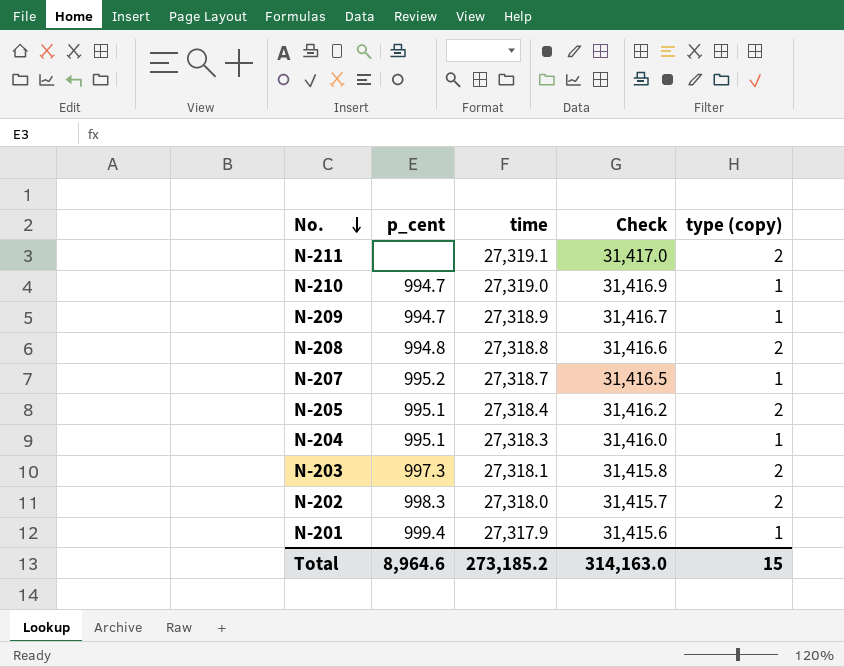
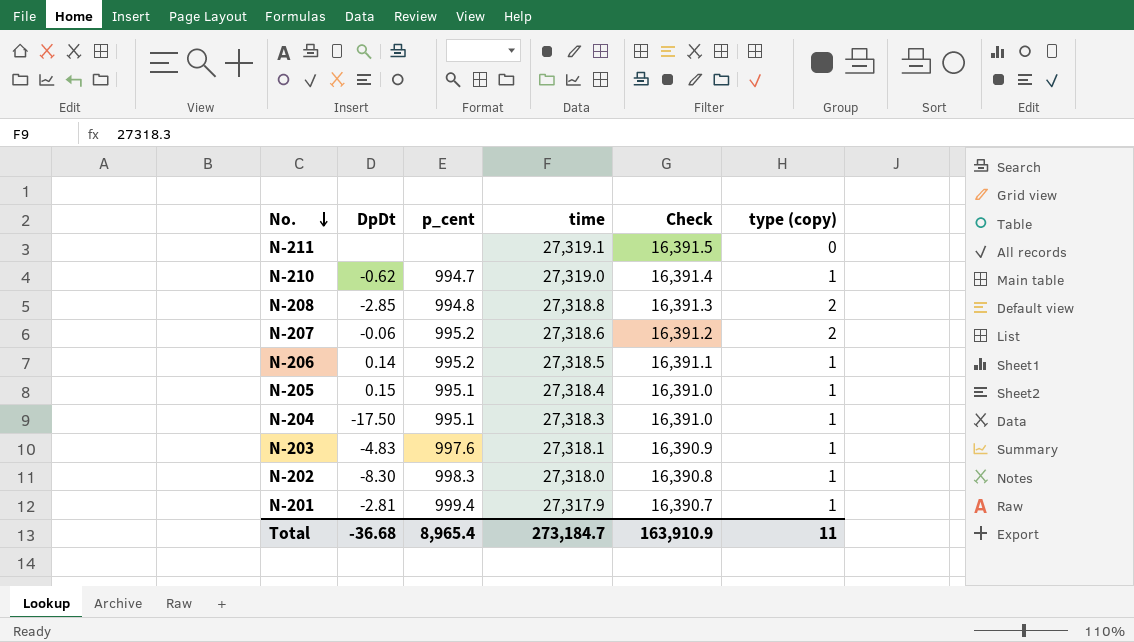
column DpDt | position: none -> 2
column Check | formula: [time] * 1.15 -> [time] * 0.6
row N-209: 994.7 | 27,318.9 | 31,416.7 | 1 -> none
N-211 | type (copy): 2 -> 0
N-207 | time: 27,318.7 -> 27,318.6
N-207 | type (copy): 1 -> 2
row N-206: none -> 0.14 | 995.2 | 27,318.5 | 16,391.1 | 1
N-205 | type (copy): 2 -> 1
N-203 | p_cent: 997.3 -> 997.6
N-203 | type (copy): 2 -> 1
N-202 | type (copy): 2 -> 1
Total | p_cent: 8,964.6 -> 8,965.4
Total | time: 273,185.2 -> 273,184.7
Total | Check: 314,163.0 -> 163,910.9
Total | type (copy): 15 -> 11

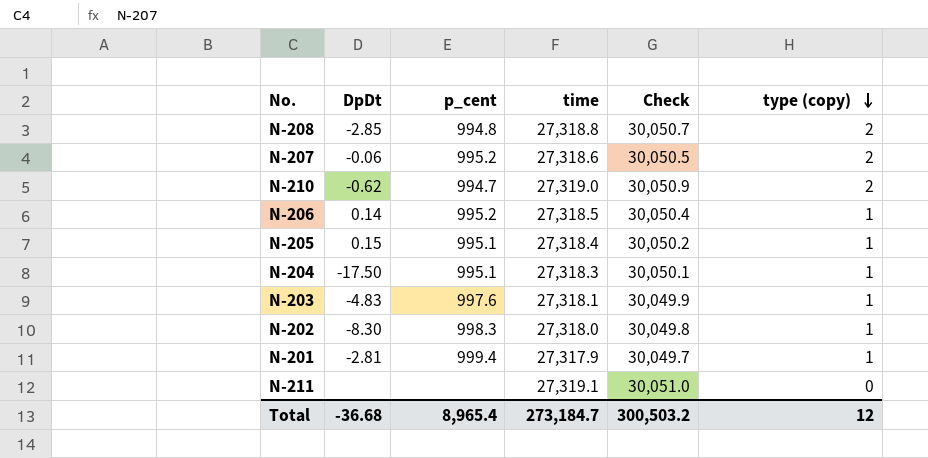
row order: No. descending -> type (copy) descending
column Check | formula: [time] * 0.6 -> [time] * 1.1
N-210 | type (copy): 1 -> 2
Total | Check: 163,910.9 -> 300,503.2
Total | type (copy): 11 -> 12

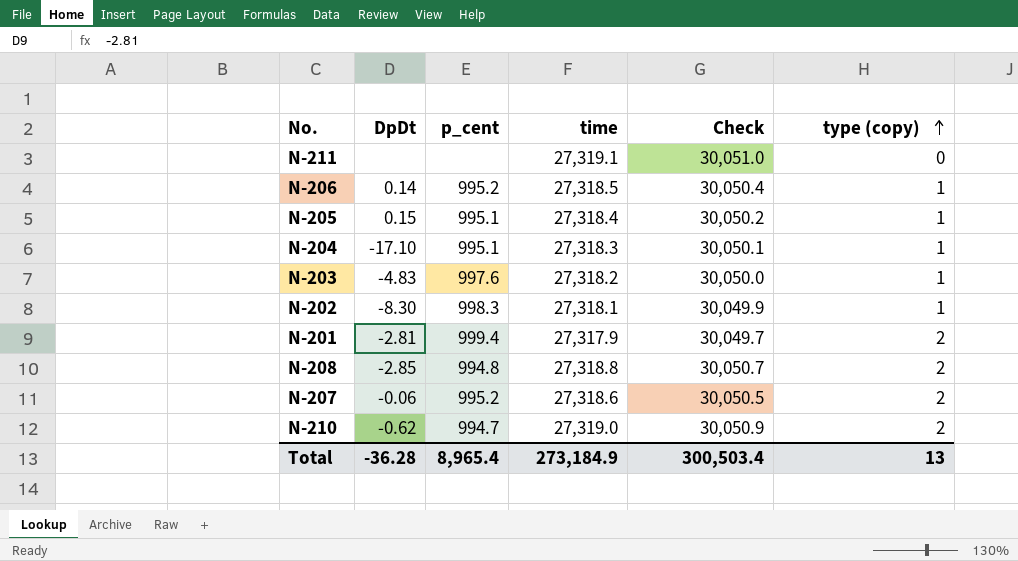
row order: type (copy) descending -> type (copy) ascending
N-204 | DpDt: -17.50 -> -17.10
N-203 | time: 27,318.1 -> 27,318.2
N-203 | Check: 30,049.9 -> 30,050.0
N-202 | time: 27,318.0 -> 27,318.1
N-202 | Check: 30,049.8 -> 30,049.9
N-201 | type (copy): 1 -> 2
Total | DpDt: -36.68 -> -36.28
Total | time: 273,184.7 -> 273,184.9
Total | Check: 300,503.2 -> 300,503.4
Total | type (copy): 12 -> 13

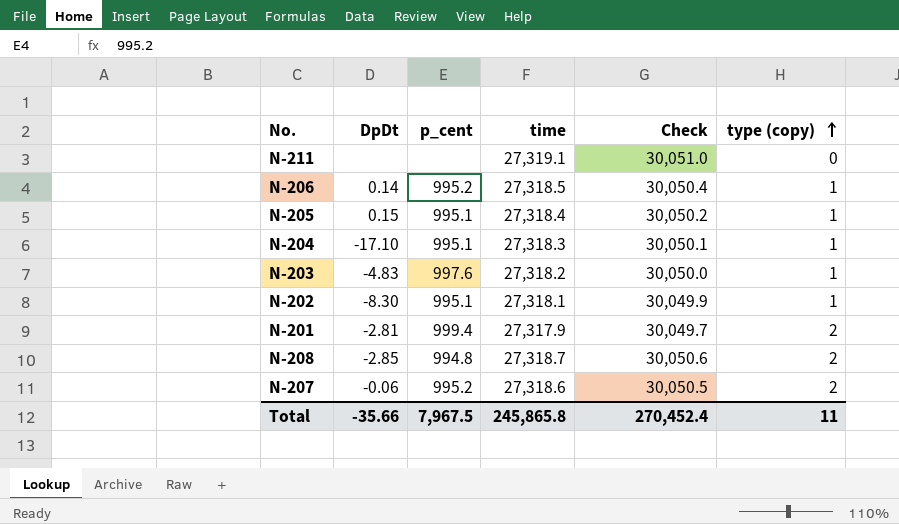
row N-210: -0.62 | 994.7 | 27,319.0 | 30,050.9 | 2 -> none
N-202 | p_cent: 998.3 -> 995.1
N-208 | time: 27,318.8 -> 27,318.7
N-208 | Check: 30,050.7 -> 30,050.6
Total | DpDt: -36.28 -> -35.66
Total | p_cent: 8,965.4 -> 7,967.5
Total | time: 273,184.9 -> 245,865.8
Total | Check: 300,503.4 -> 270,452.4
Total | type (copy): 13 -> 11

